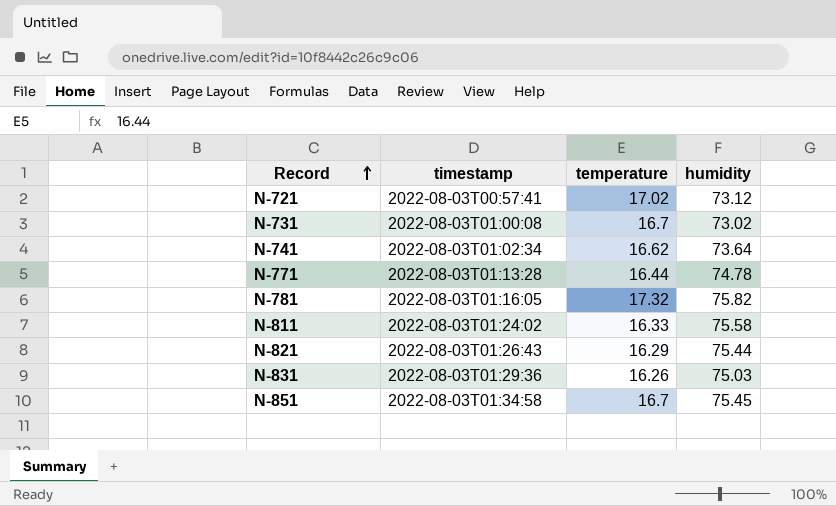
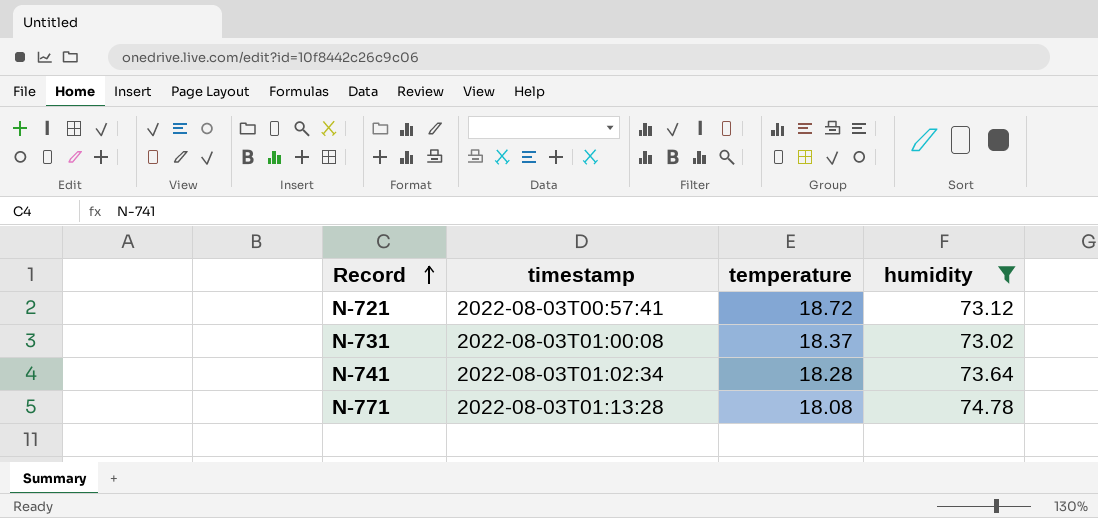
filter: none -> humidity <= 74.78
N-721 | temperature: 17.02 -> 18.72
N-731 | temperature: 16.7 -> 18.37
N-741 | temperature: 16.62 -> 18.28
N-771 | temperature: 16.44 -> 18.08

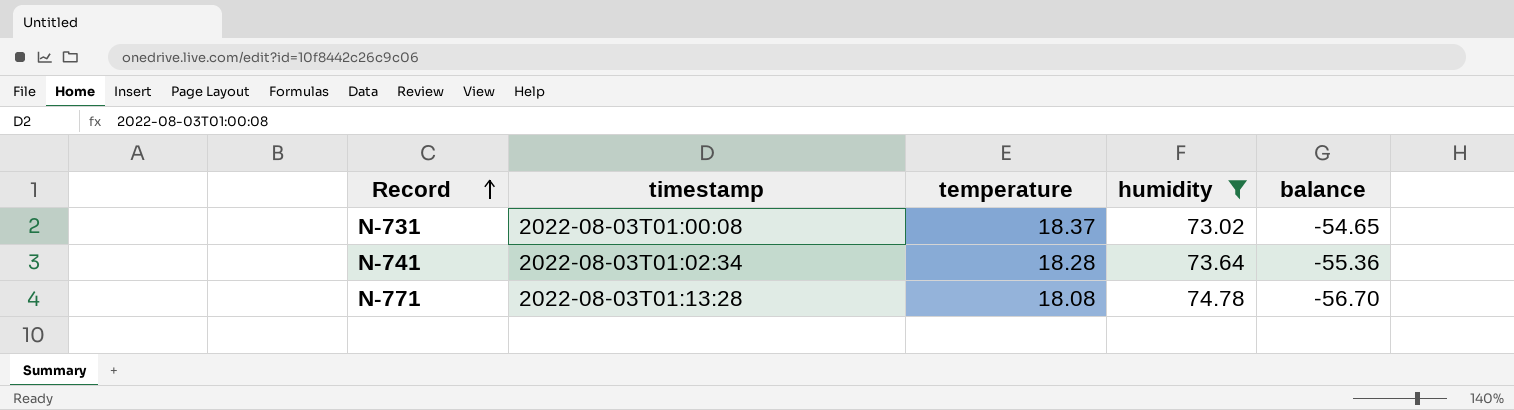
column balance | formula: none -> [temperature] - [humidity]
row N-721: 2022-08-03T00:57:41 | 18.72 | 73.12 -> none

